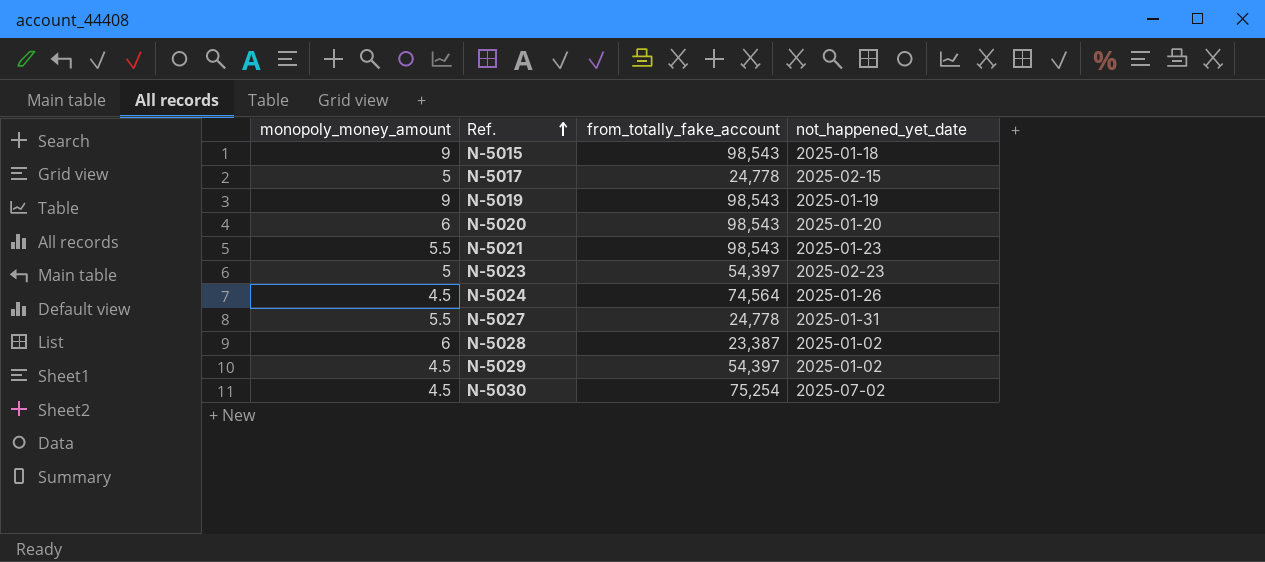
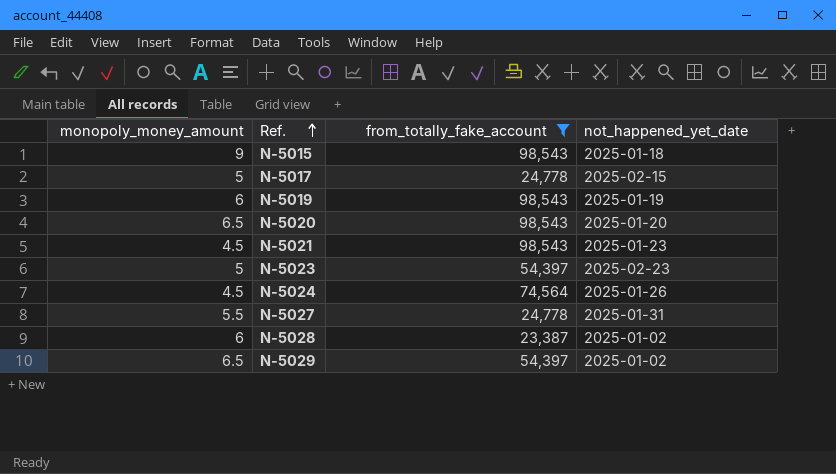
filter: none -> from_totally_fake_account != 75,254
N-5019 | monopoly_money_amount: 9 -> 6
N-5020 | monopoly_money_amount: 6 -> 6.5
N-5021 | monopoly_money_amount: 5.5 -> 4.5
N-5029 | monopoly_money_amount: 4.5 -> 6.5

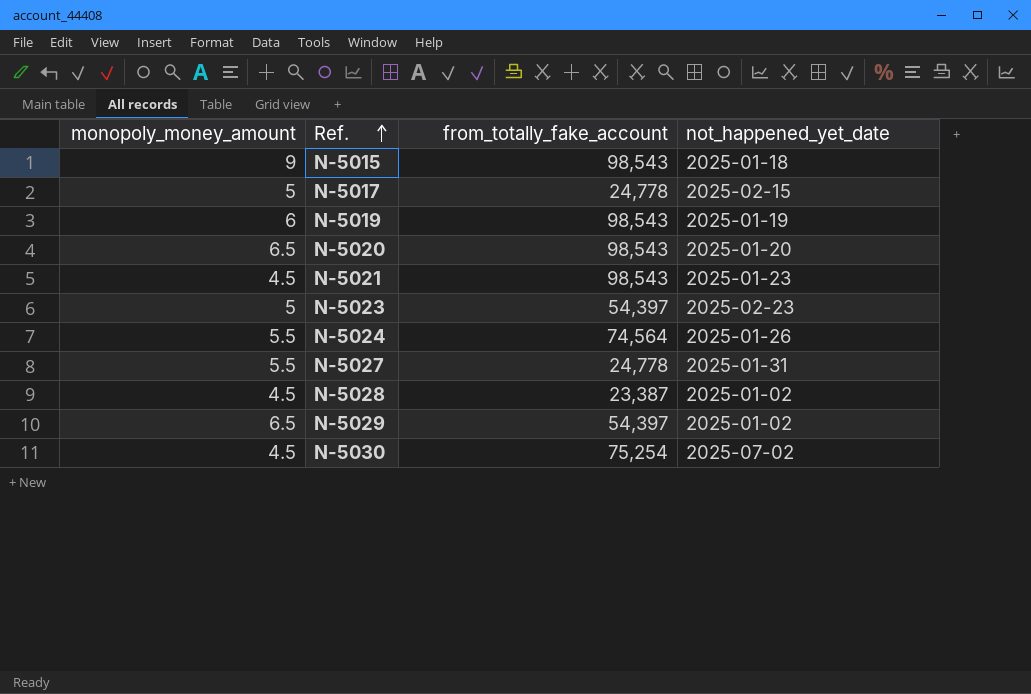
filter: from_totally_fake_account != 75,254 -> none
N-5024 | monopoly_money_amount: 4.5 -> 5.5
N-5028 | monopoly_money_amount: 6 -> 4.5

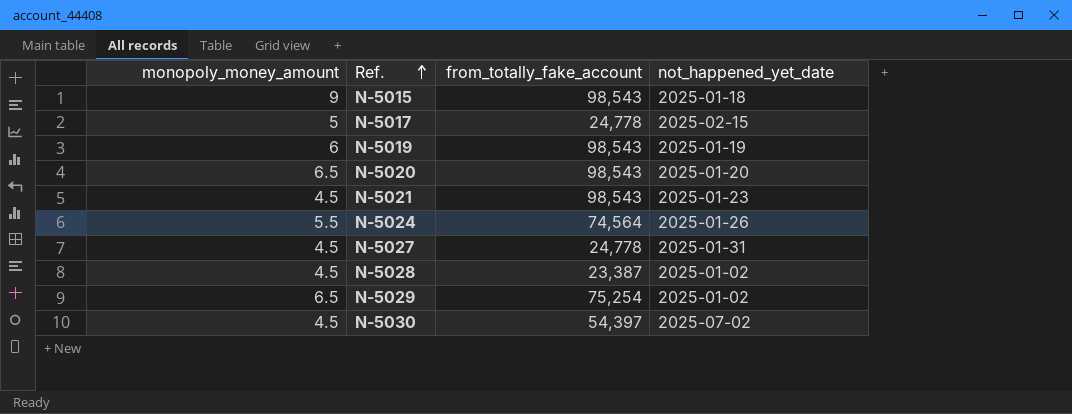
row N-5023: 5 | 54,397 | 2025-02-23 -> none
N-5027 | monopoly_money_amount: 5.5 -> 4.5
N-5029 | from_totally_fake_account: 54,397 -> 75,254
N-5030 | from_totally_fake_account: 75,254 -> 54,397

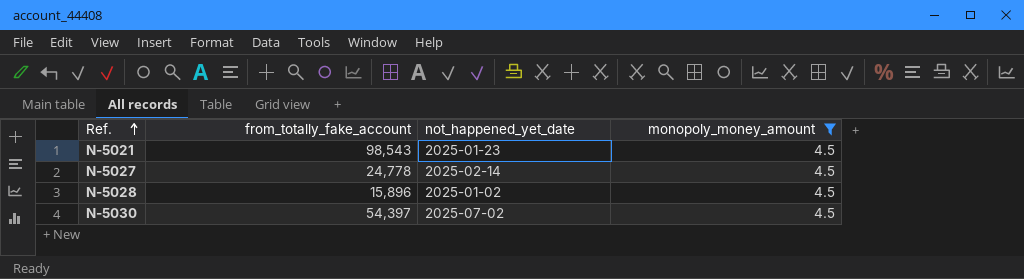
filter: none -> monopoly_money_amount = 4.5
column monopoly_money_amount | position: 1 -> 4
N-5027 | not_happened_yet_date: 2025-01-31 -> 2025-02-14
N-5028 | from_totally_fake_account: 23,387 -> 15,896

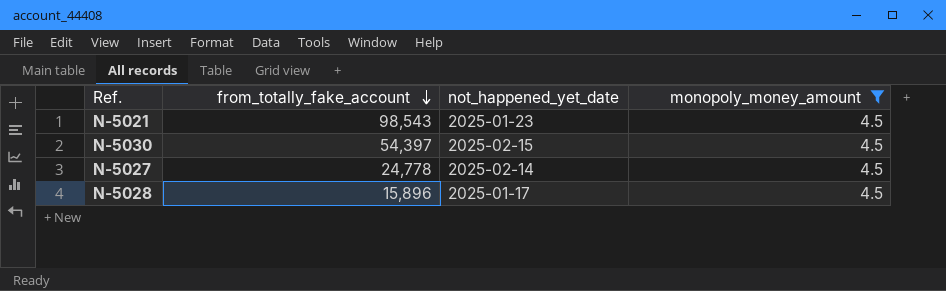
row order: Ref. ascending -> from_totally_fake_account descending
N-5030 | not_happened_yet_date: 2025-07-02 -> 2025-02-15
N-5028 | not_happened_yet_date: 2025-01-02 -> 2025-01-17

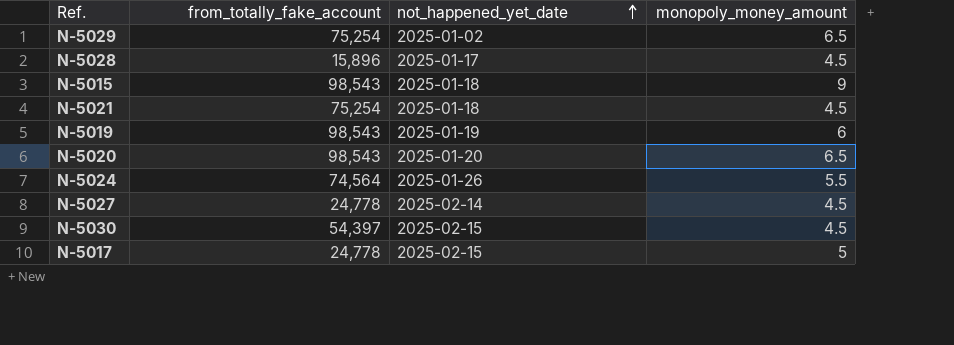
filter: monopoly_money_amount = 4.5 -> none
row order: from_totally_fake_account descending -> not_happened_yet_date ascending
N-5021 | from_totally_fake_account: 98,543 -> 75,254
N-5021 | not_happened_yet_date: 2025-01-23 -> 2025-01-18

